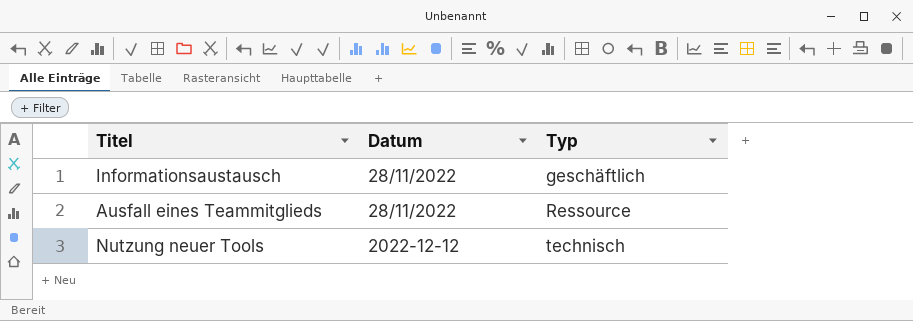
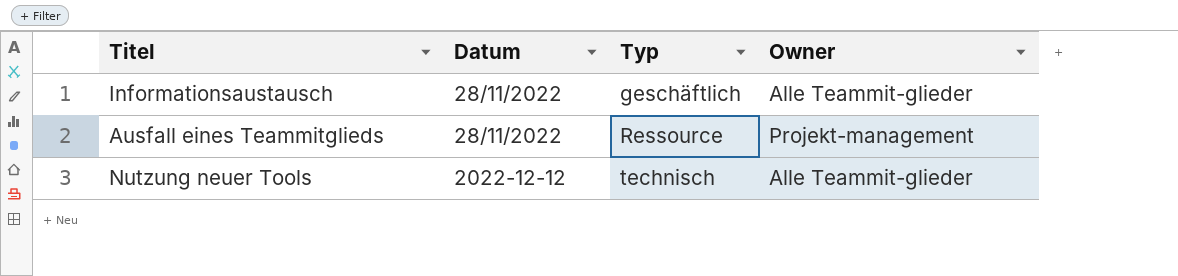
column Owner | position: none -> 4

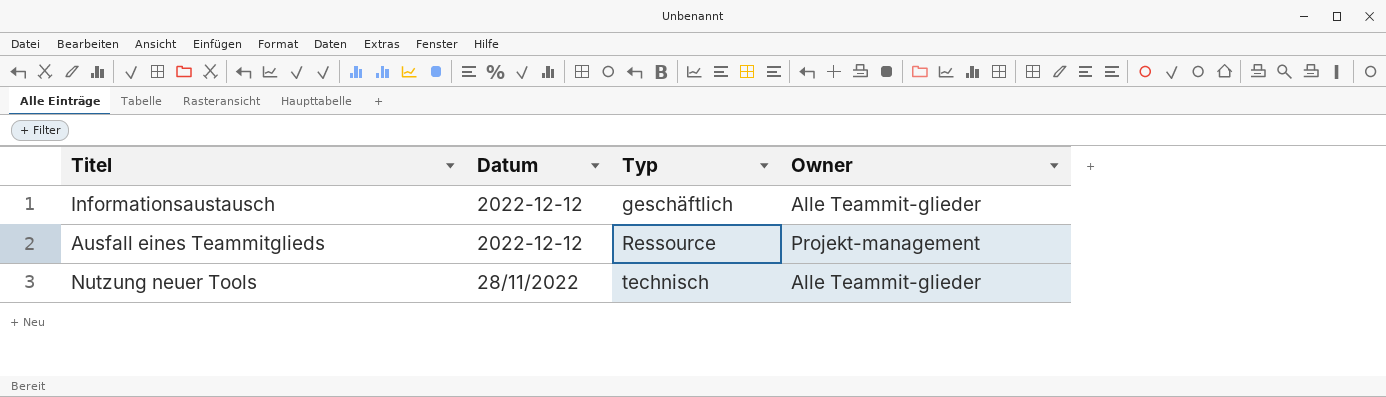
Informationsaustausch | Datum: 28/11/2022 -> 2022-12-12
Ausfall eines Teammitglieds | Datum: 28/11/2022 -> 2022-12-12
Nutzung neuer Tools | Datum: 2022-12-12 -> 28/11/2022

